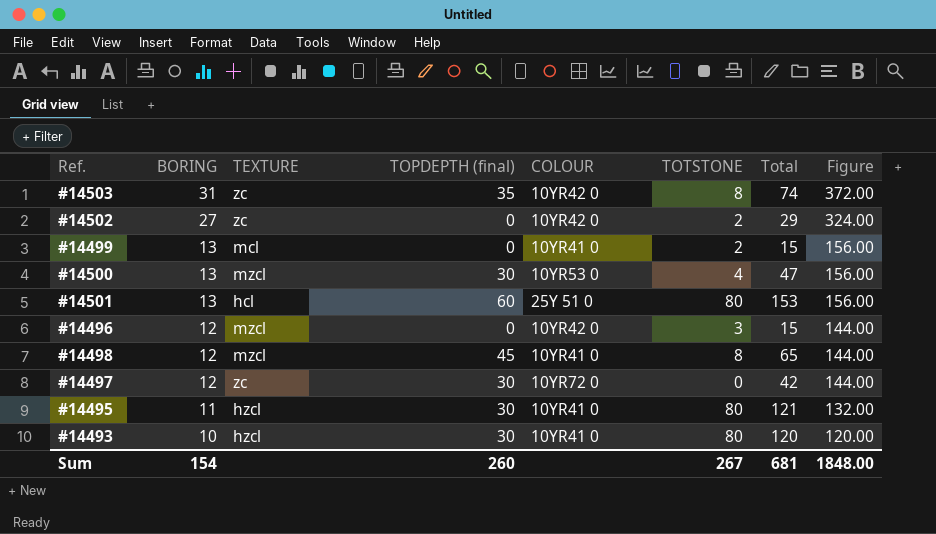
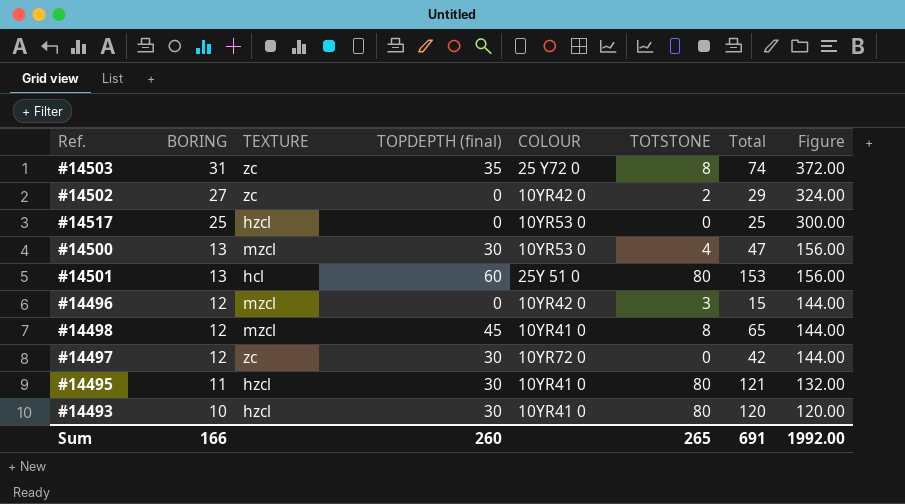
row #14499: 13 | mcl | 0 | 10YR41 0 | 2 | 15 | 156.00 -> none
#14503 | COLOUR: 10YR42 0 -> 25 Y72 0
row #14517: none -> 25 | hzcl | 0 | 10YR53 0 | 0 | 25 | 300.00
Sum | BORING: 154 -> 166
Sum | TOTSTONE: 267 -> 265
Sum | Total: 681 -> 691
Sum | Figure: 1848.00 -> 1992.00

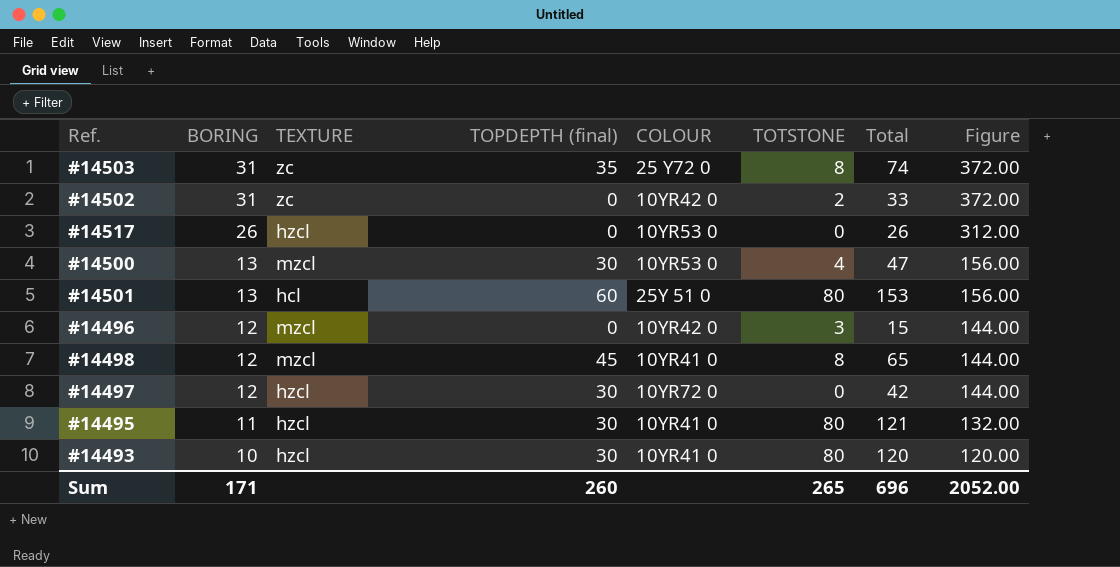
#14502 | BORING: 27 -> 31
#14502 | Total: 29 -> 33
#14502 | Figure: 324.00 -> 372.00
#14517 | BORING: 25 -> 26
#14517 | Total: 25 -> 26
#14517 | Figure: 300.00 -> 312.00
#14497 | TEXTURE: zc -> hzcl
Sum | BORING: 166 -> 171
Sum | Total: 691 -> 696
Sum | Figure: 1992.00 -> 2052.00

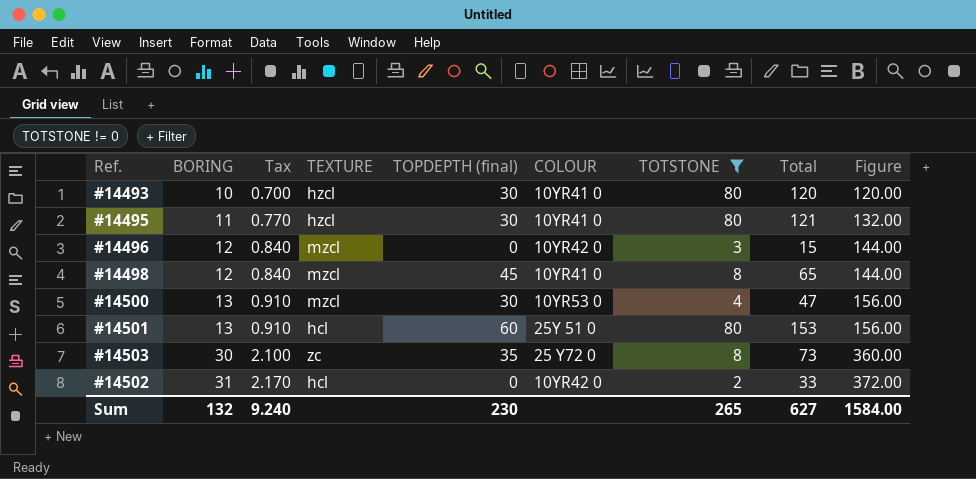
filter: none -> TOTSTONE != 0
row order: BORING descending -> BORING ascending
column Tax | formula: none -> [BORING] * 0.07
#14503 | BORING: 31 -> 30
#14503 | Total: 74 -> 73
#14503 | Figure: 372.00 -> 360.00
#14502 | TEXTURE: zc -> hcl
Sum | BORING: 171 -> 132
Sum | TOPDEPTH (final): 260 -> 230
Sum | Total: 696 -> 627
Sum | Figure: 2052.00 -> 1584.00

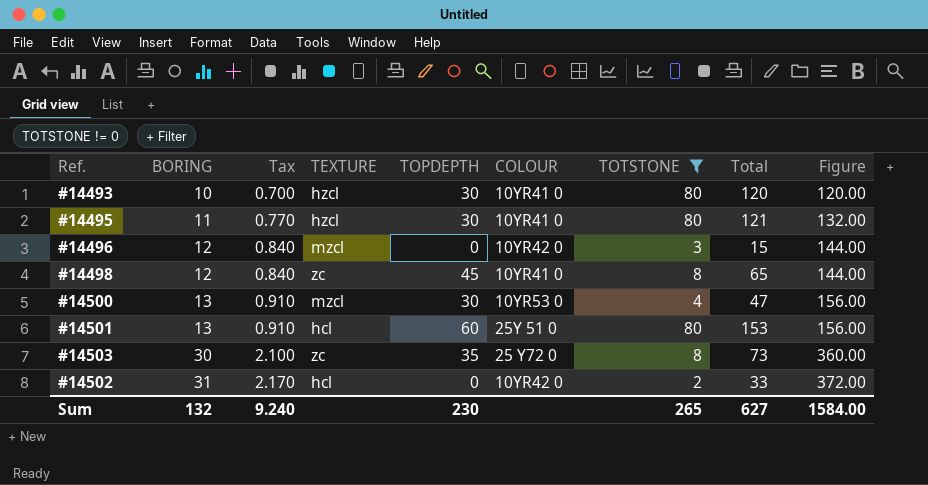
column name: TOPDEPTH (final) -> TOPDEPTH
#14498 | TEXTURE: mzcl -> zc

